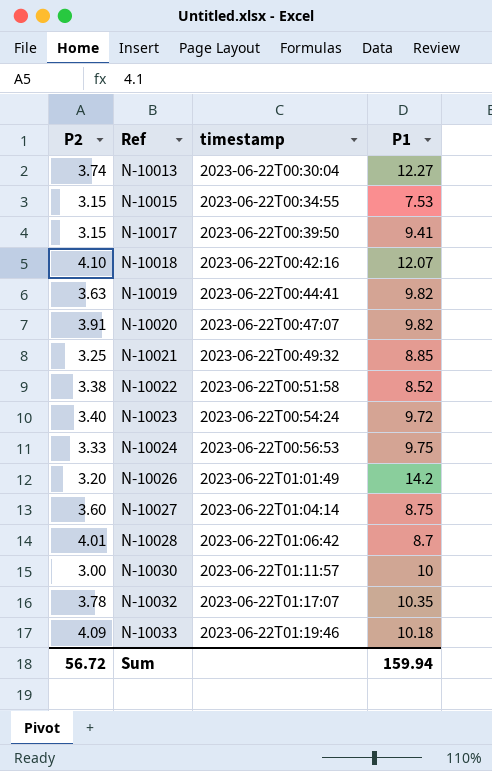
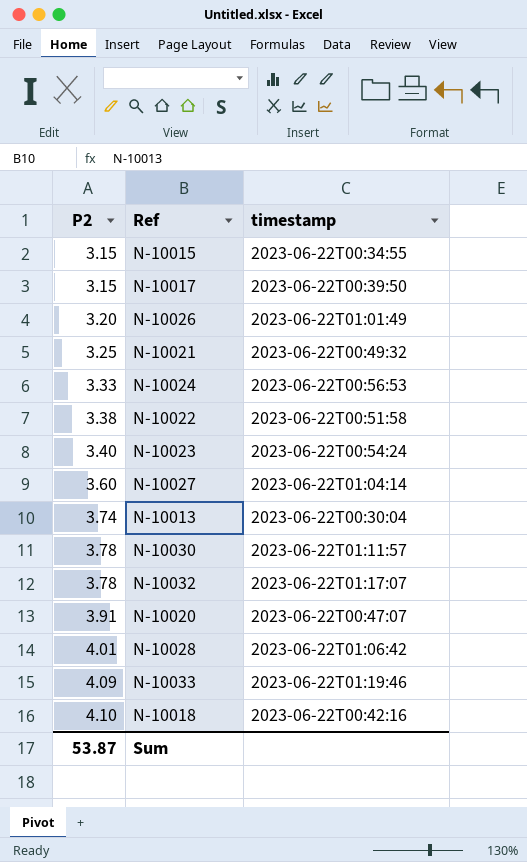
row order: Ref ascending -> P2 ascending
column P1 | position: 4 -> none
row N-10019: 3.63 | 2023-06-22T00:44:41 | 9.82 -> none
N-10030 | P2: 3.00 -> 3.78
Sum | P2: 56.72 -> 53.87

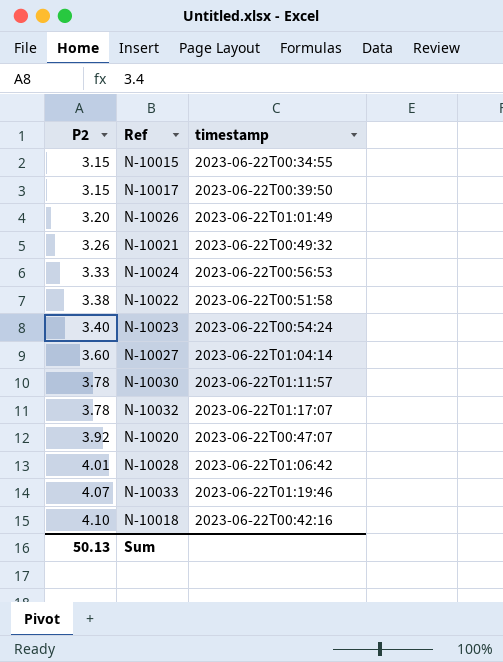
row N-10013: 3.74 | 2023-06-22T00:30:04 -> none
N-10021 | P2: 3.25 -> 3.26
N-10020 | P2: 3.91 -> 3.92
N-10033 | P2: 4.09 -> 4.07
Sum | P2: 53.87 -> 50.13

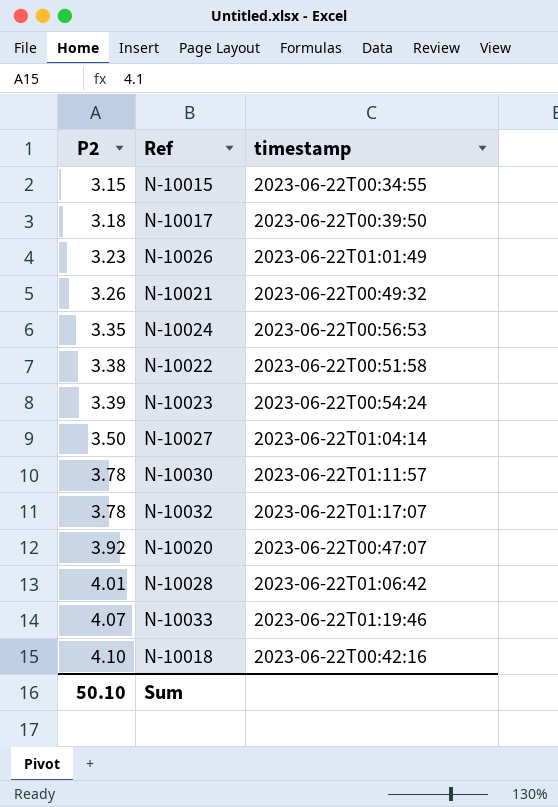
N-10017 | P2: 3.15 -> 3.18
N-10026 | P2: 3.20 -> 3.23
N-10024 | P2: 3.33 -> 3.35
N-10023 | P2: 3.40 -> 3.39
N-10027 | P2: 3.60 -> 3.50
Sum | P2: 50.13 -> 50.10

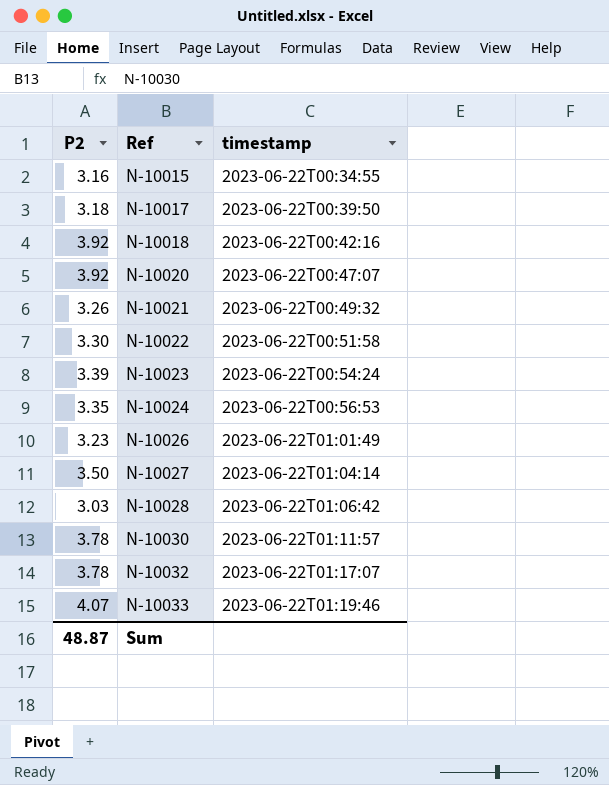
row order: P2 ascending -> Ref ascending
N-10015 | P2: 3.15 -> 3.16
N-10018 | P2: 4.10 -> 3.92
N-10022 | P2: 3.38 -> 3.30
N-10028 | P2: 4.01 -> 3.03
Sum | P2: 50.10 -> 48.87

